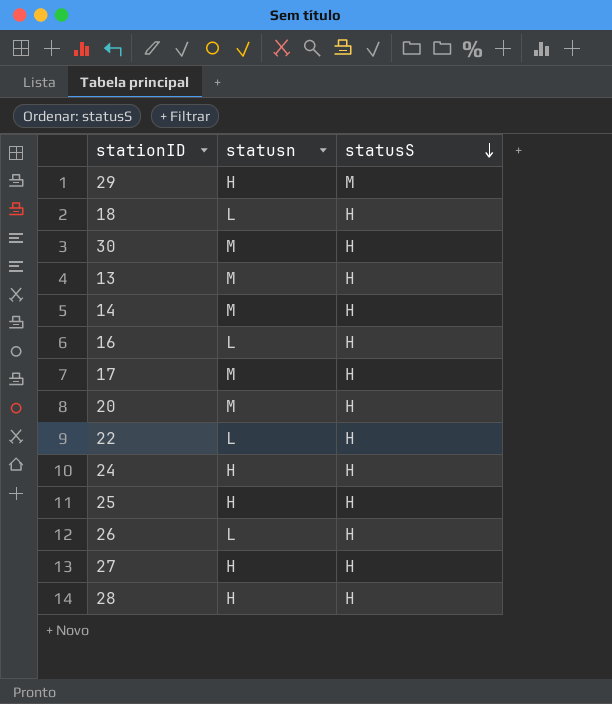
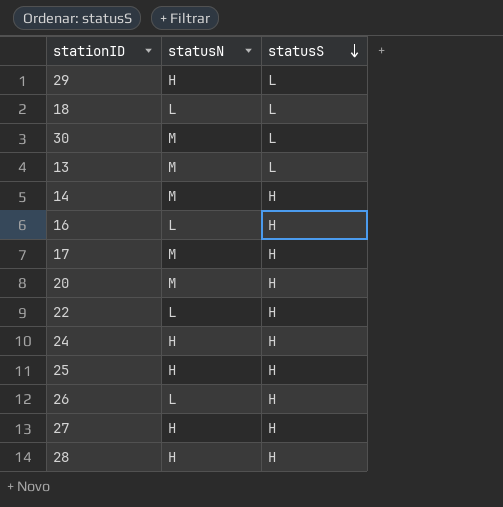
column name: statusn -> statusN
29 | statusS: M -> L
18 | statusS: H -> L
30 | statusS: H -> L
13 | statusS: H -> L

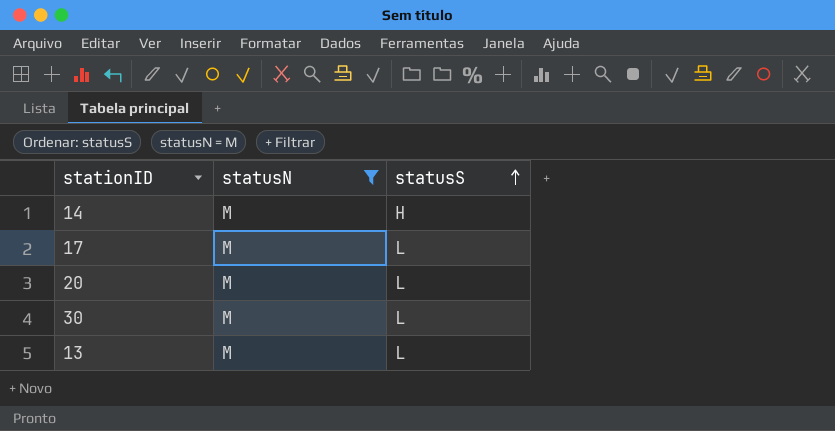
filter: none -> statusN = M
row order: statusS descending -> statusS ascending
17 | statusS: H -> L
20 | statusS: H -> L

